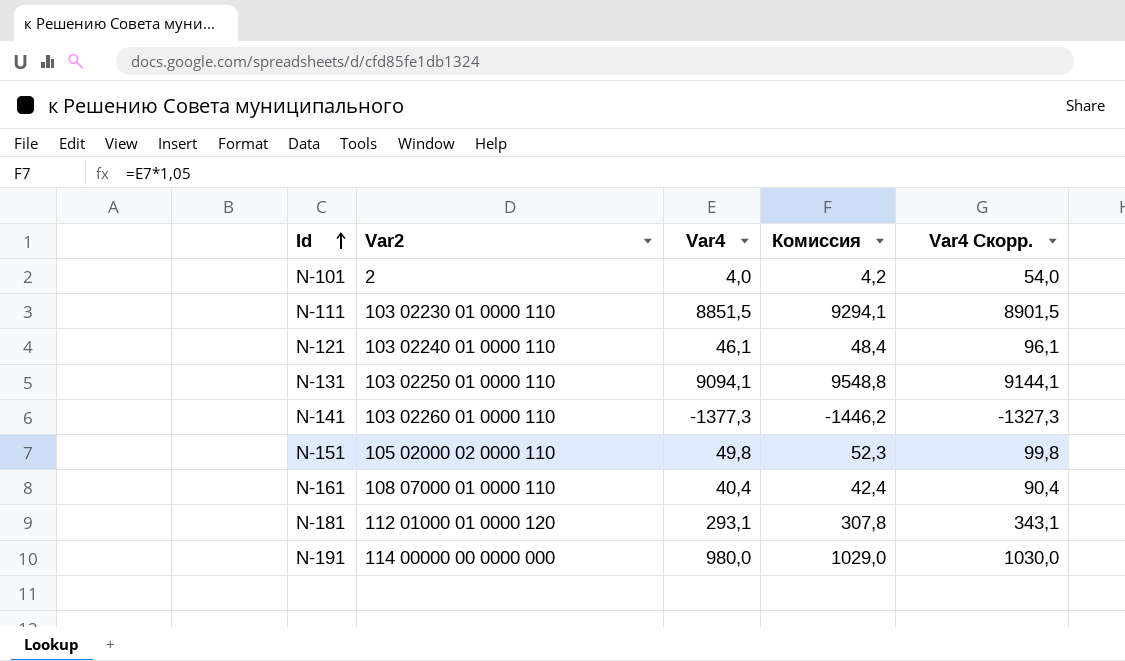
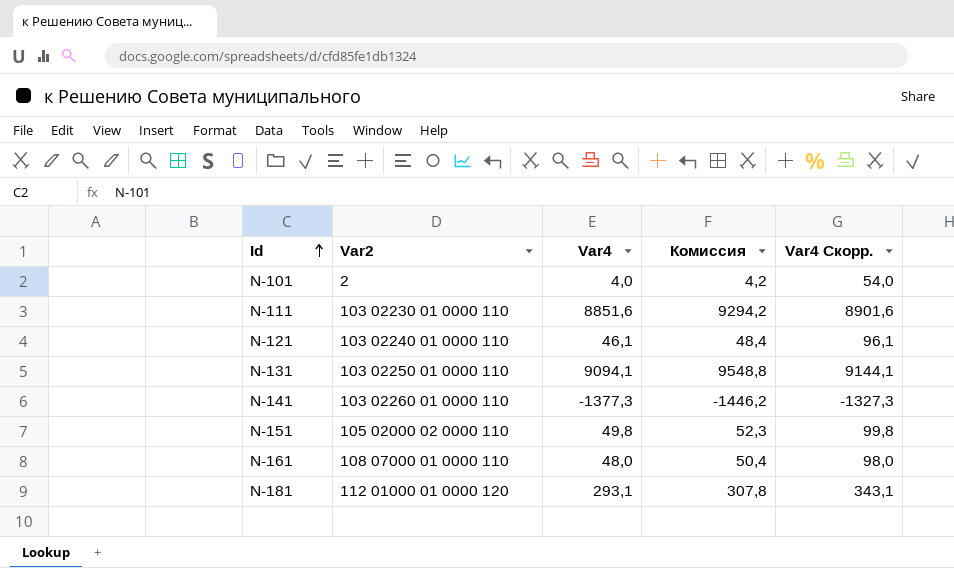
row N-191: 114 00000 00 0000 000 | 980,0 | 1029,0 | 1030,0 -> none
N-111 | Var4: 8851,5 -> 8851,6
N-111 | Комиссия: 9294,1 -> 9294,2
N-111 | Var4 Скорр.: 8901,5 -> 8901,6
N-161 | Var4: 40,4 -> 48,0
N-161 | Комиссия: 42,4 -> 50,4
N-161 | Var4 Скорр.: 90,4 -> 98,0

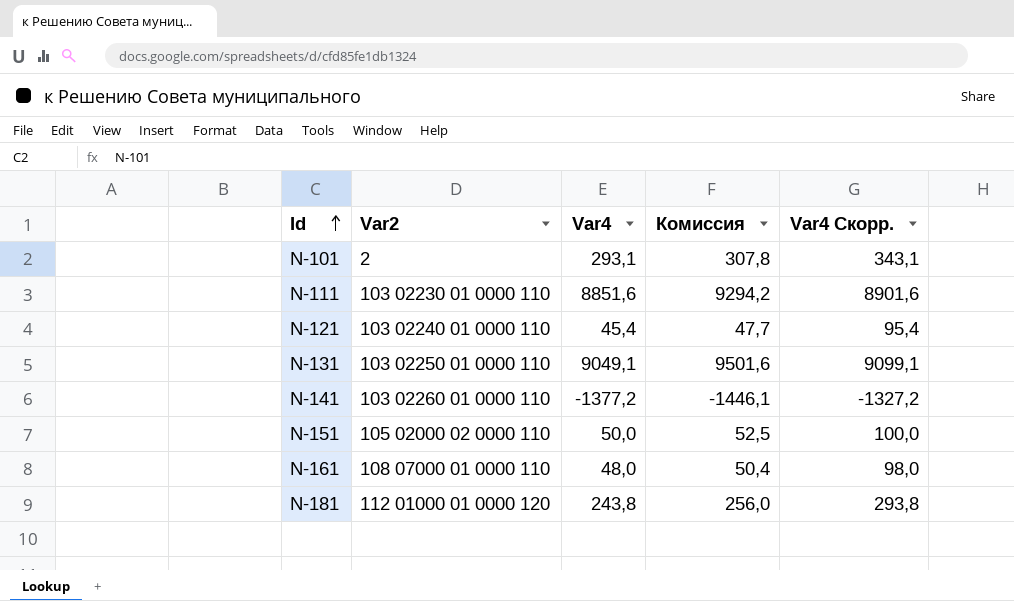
N-101 | Var4: 4,0 -> 293,1
N-101 | Комиссия: 4,2 -> 307,8
N-101 | Var4 Скорр.: 54,0 -> 343,1
N-121 | Var4: 46,1 -> 45,4
N-121 | Комиссия: 48,4 -> 47,7
N-121 | Var4 Скорр.: 96,1 -> 95,4
N-131 | Var4: 9094,1 -> 9049,1
N-131 | Комиссия: 9548,8 -> 9501,6
N-131 | Var4 Скорр.: 9144,1 -> 9099,1
N-141 | Var4: -1377,3 -> -1377,2
N-141 | Комиссия: -1446,2 -> -1446,1
N-141 | Var4 Скорр.: -1327,3 -> -1327,2
N-151 | Var4: 49,8 -> 50,0
N-151 | Комиссия: 52,3 -> 52,5
N-151 | Var4 Скорр.: 99,8 -> 100,0
N-181 | Var4: 293,1 -> 243,8
N-181 | Комиссия: 307,8 -> 256,0
N-181 | Var4 Скорр.: 343,1 -> 293,8

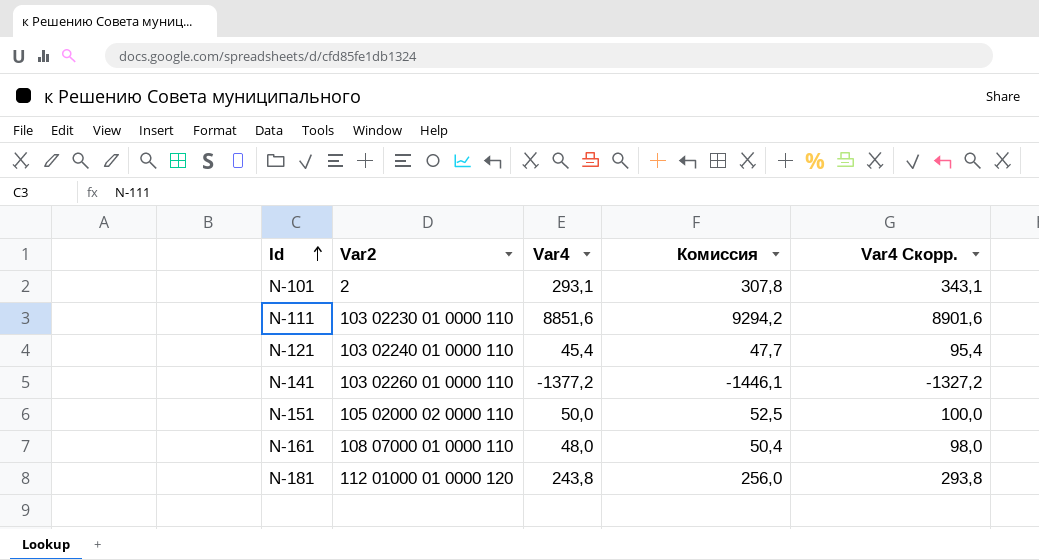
row N-131: 103 02250 01 0000 110 | 9049,1 | 9501,6 | 9099,1 -> none

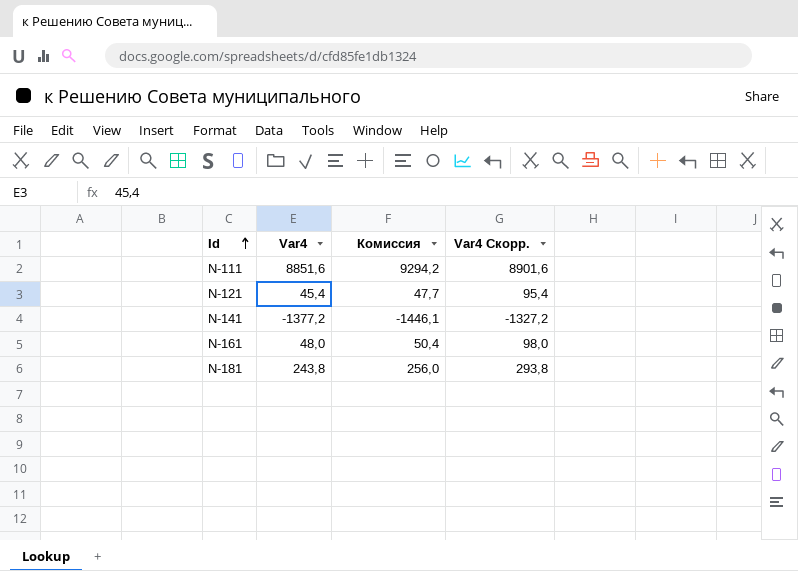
column Var2 | position: 2 -> none
row N-101: 2 | 293,1 | 307,8 | 343,1 -> none
row N-151: 105 02000 02 0000 110 | 50,0 | 52,5 | 100,0 -> none

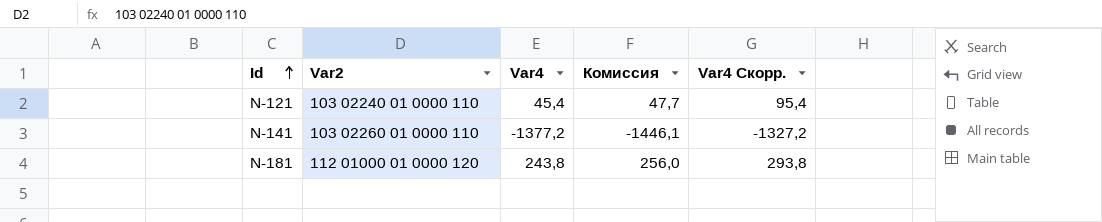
column Var2 | position: none -> 2
row N-111: 8851,6 | 9294,2 | 8901,6 -> none
row N-161: 48,0 | 50,4 | 98,0 -> none

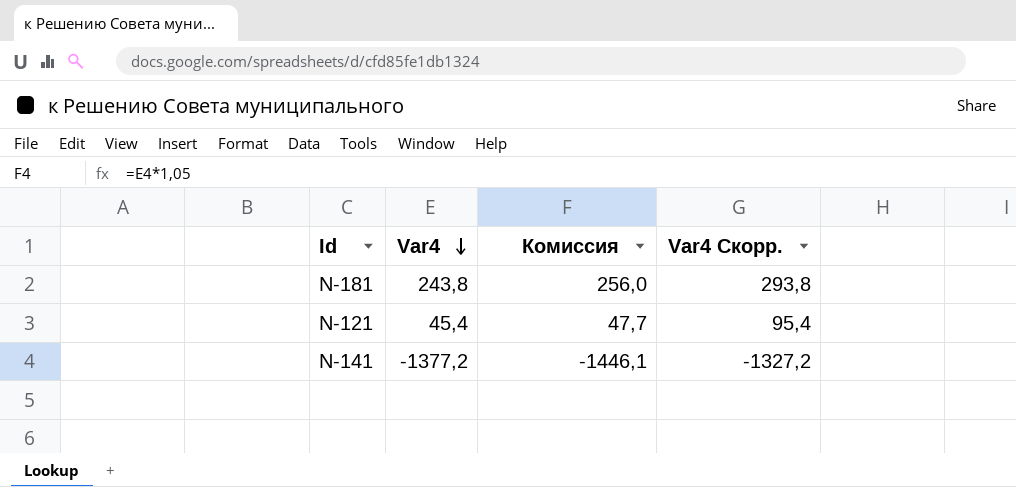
row order: Id ascending -> Var4 descending
column Var2 | position: 2 -> none

